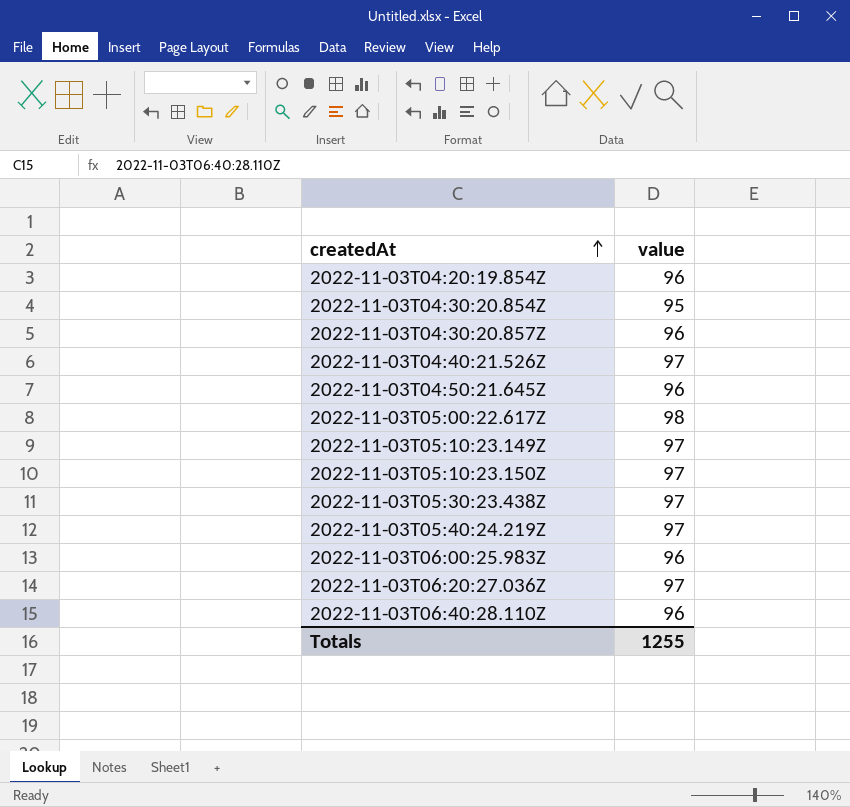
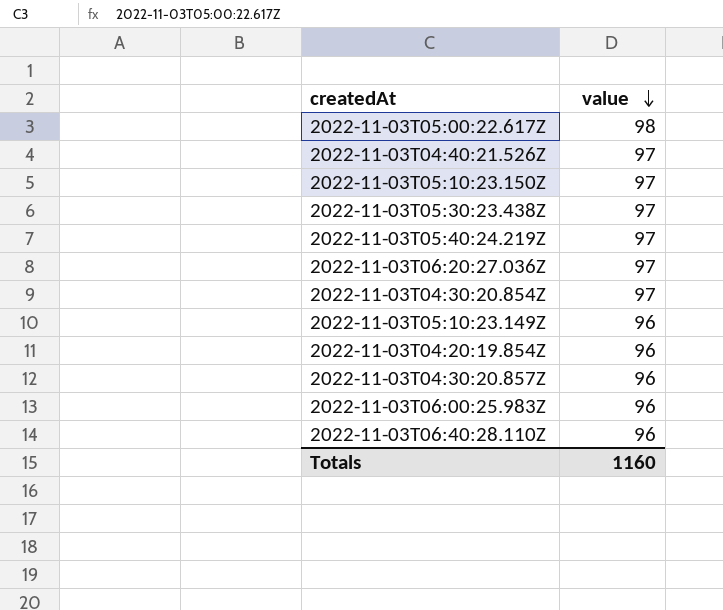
row order: createdAt ascending -> value descending
row 2022-11-03T04:50:21.645Z: 96 -> none
2022-11-03T04:30:20.854Z | value: 95 -> 97
2022-11-03T05:10:23.149Z | value: 97 -> 96
Totals | value: 1255 -> 1160

